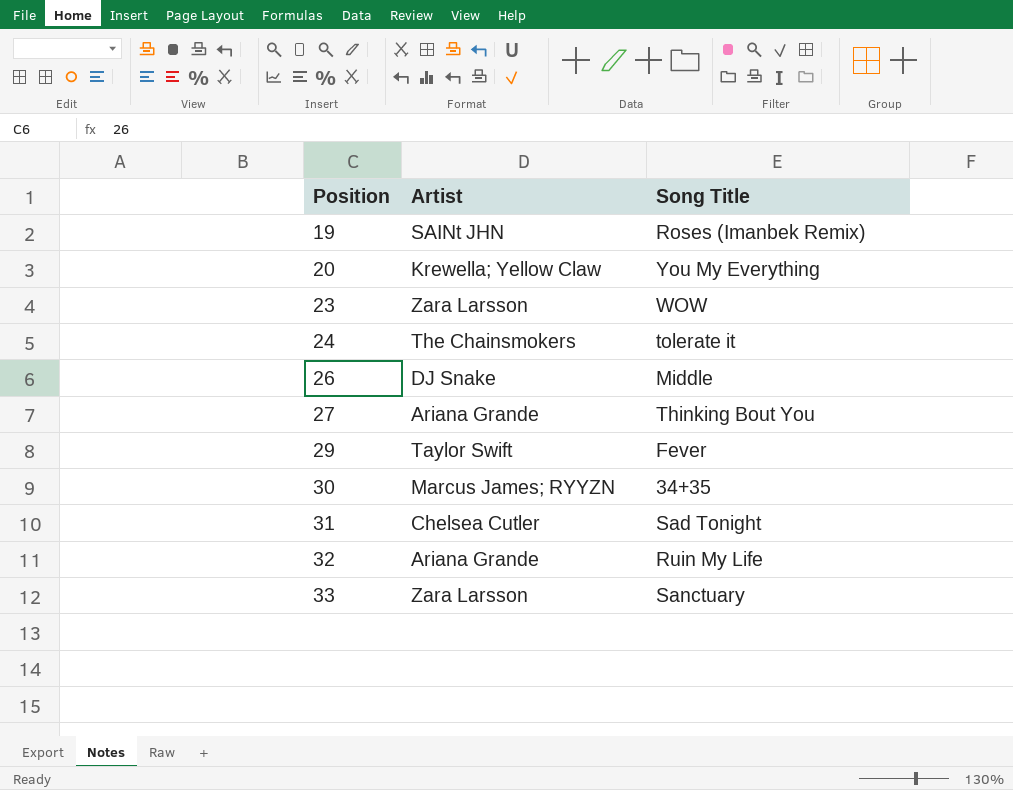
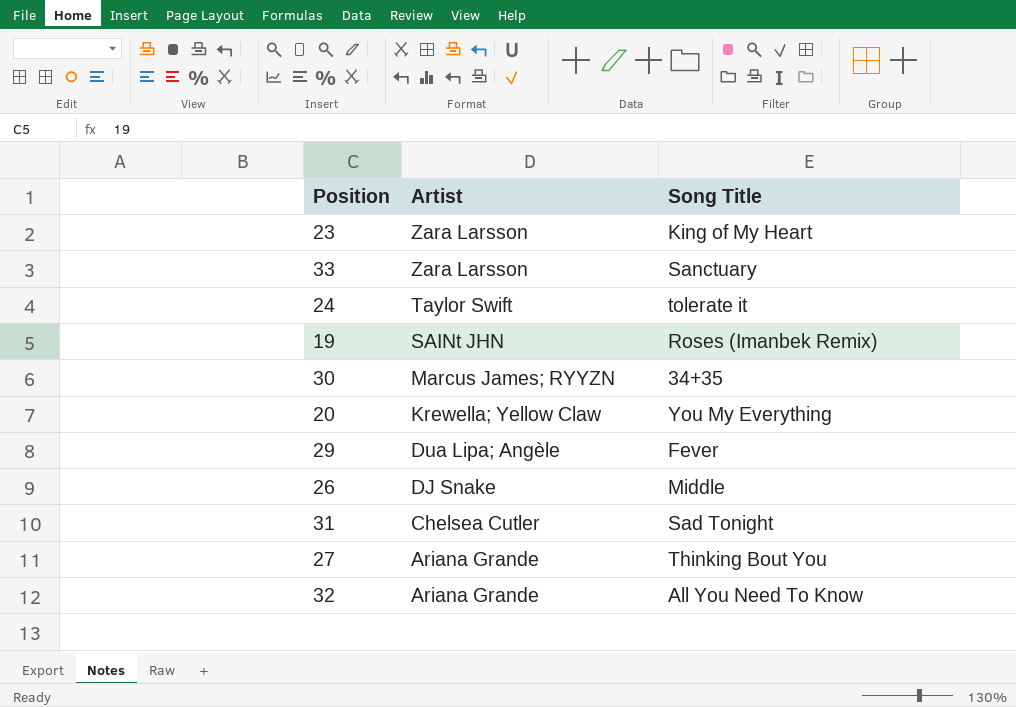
row order: Position ascending -> Artist descending
23 | Song Title: WOW -> King of My Heart
24 | Artist: The Chainsmokers -> Taylor Swift
29 | Artist: Taylor Swift -> Dua Lipa; Angèle
32 | Song Title: Ruin My Life -> All You Need To Know

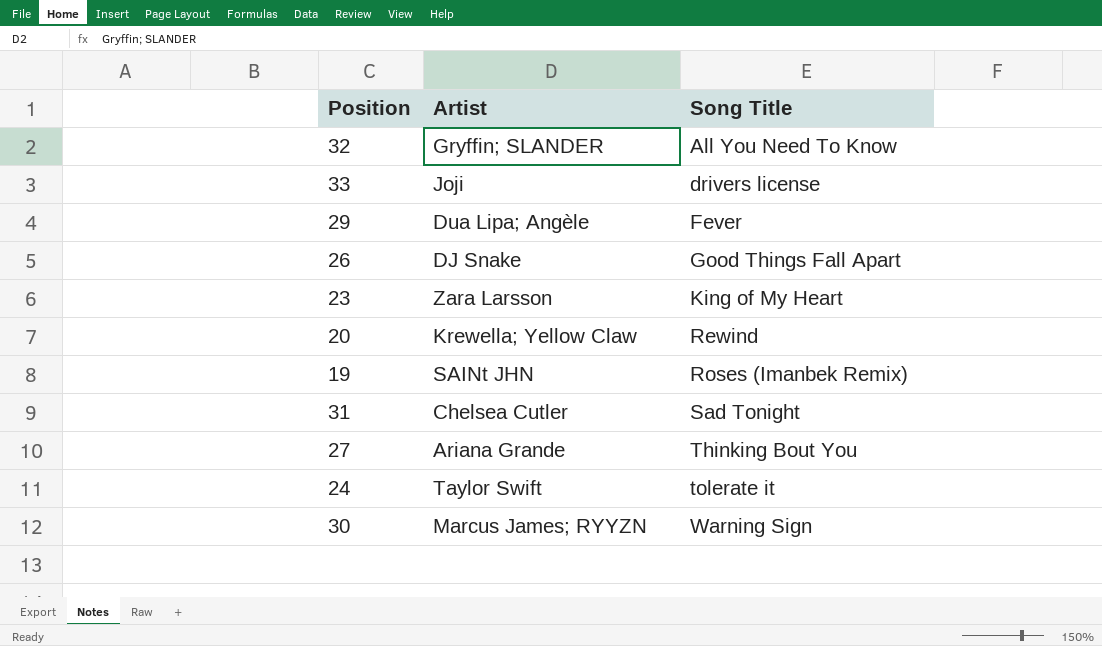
row order: Artist descending -> Song Title ascending
32 | Artist: Ariana Grande -> Gryffin; SLANDER
33 | Artist: Zara Larsson -> Joji
33 | Song Title: Sanctuary -> drivers license
26 | Song Title: Middle -> Good Things Fall Apart
20 | Song Title: You My Everything -> Rewind
30 | Song Title: 34+35 -> Warning Sign

